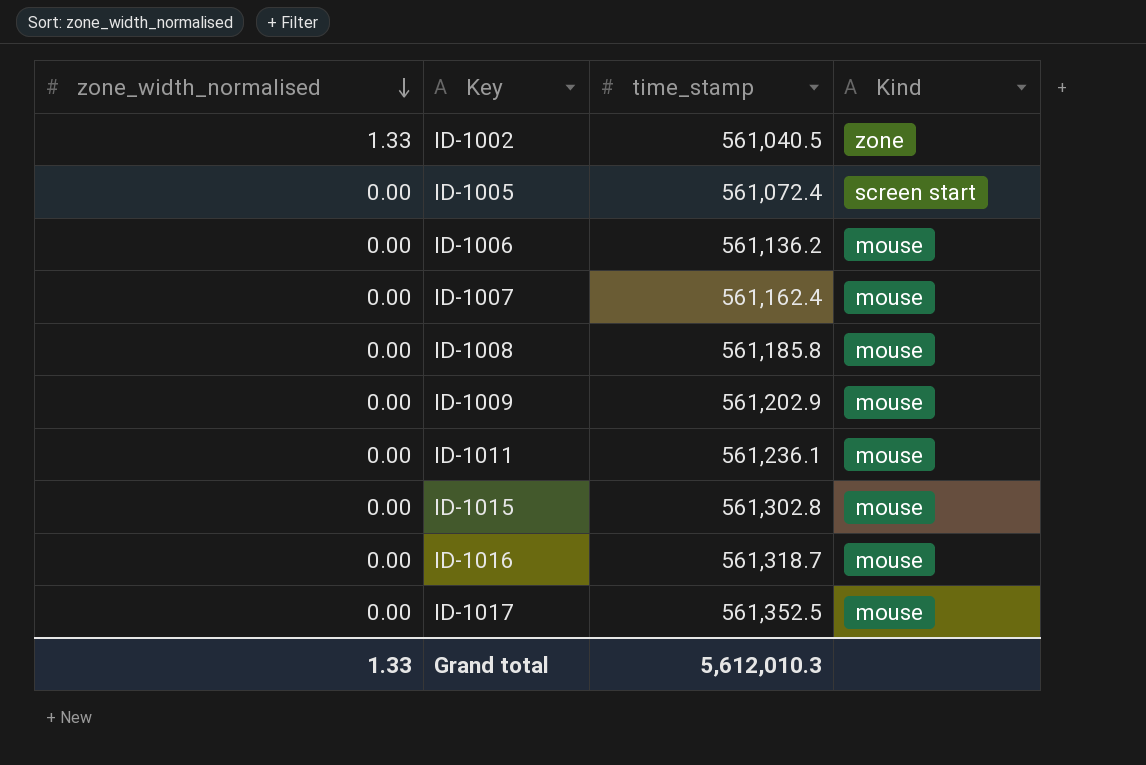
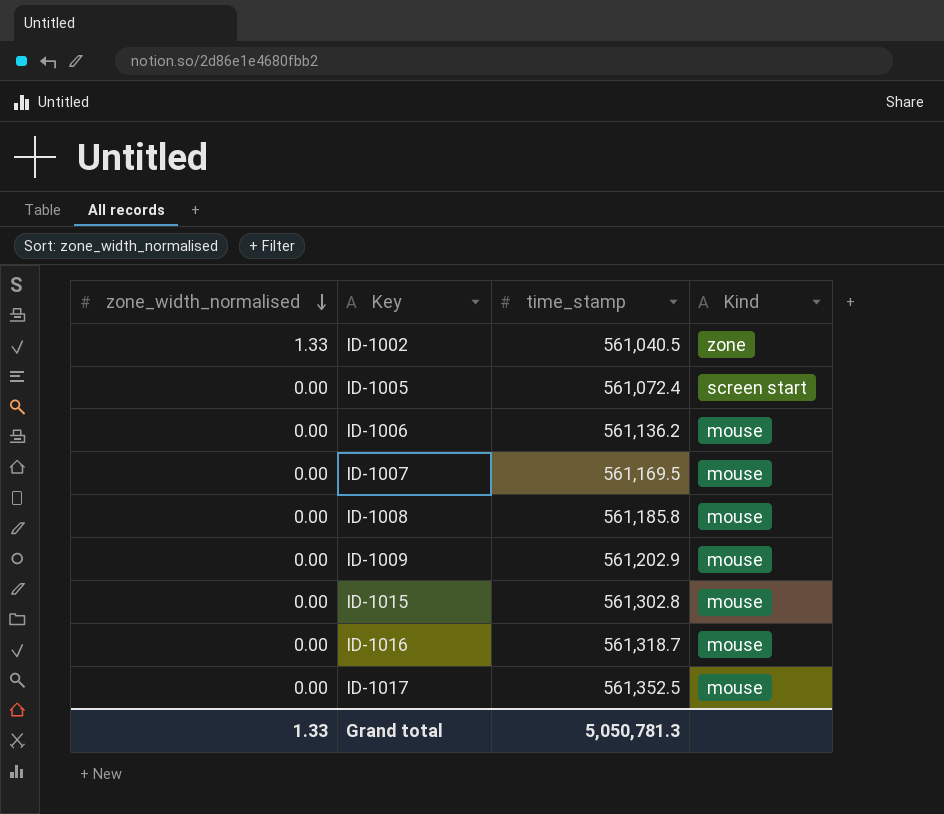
row ID-1011: 0.00 | 561,236.1 | mouse -> none
ID-1007 | time_stamp: 561,162.4 -> 561,169.5
Grand total | time_stamp: 5,612,010.3 -> 5,050,781.3

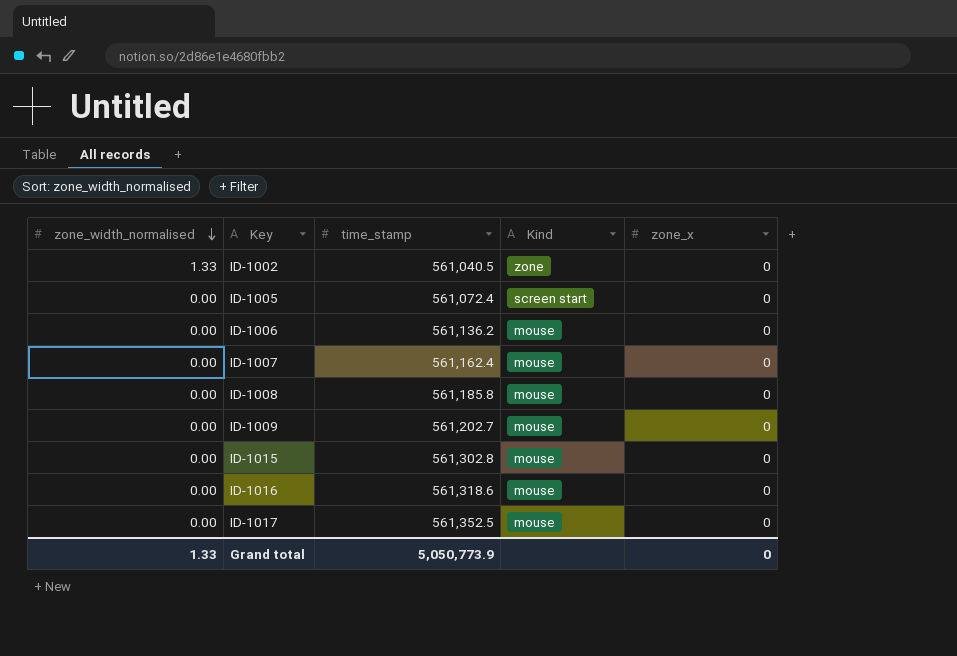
column zone_x | position: none -> 5
ID-1007 | time_stamp: 561,169.5 -> 561,162.4
ID-1009 | time_stamp: 561,202.9 -> 561,202.7
ID-1016 | time_stamp: 561,318.7 -> 561,318.6
Grand total | time_stamp: 5,050,781.3 -> 5,050,773.9

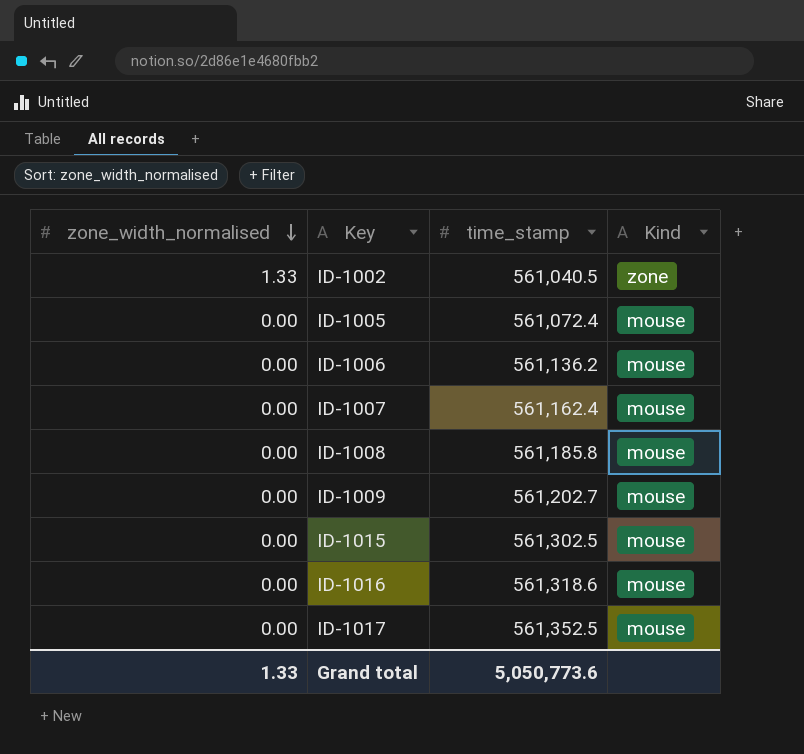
column zone_x | position: 5 -> none
ID-1005 | Kind: screen start -> mouse
ID-1015 | time_stamp: 561,302.8 -> 561,302.5
Grand total | time_stamp: 5,050,773.9 -> 5,050,773.6

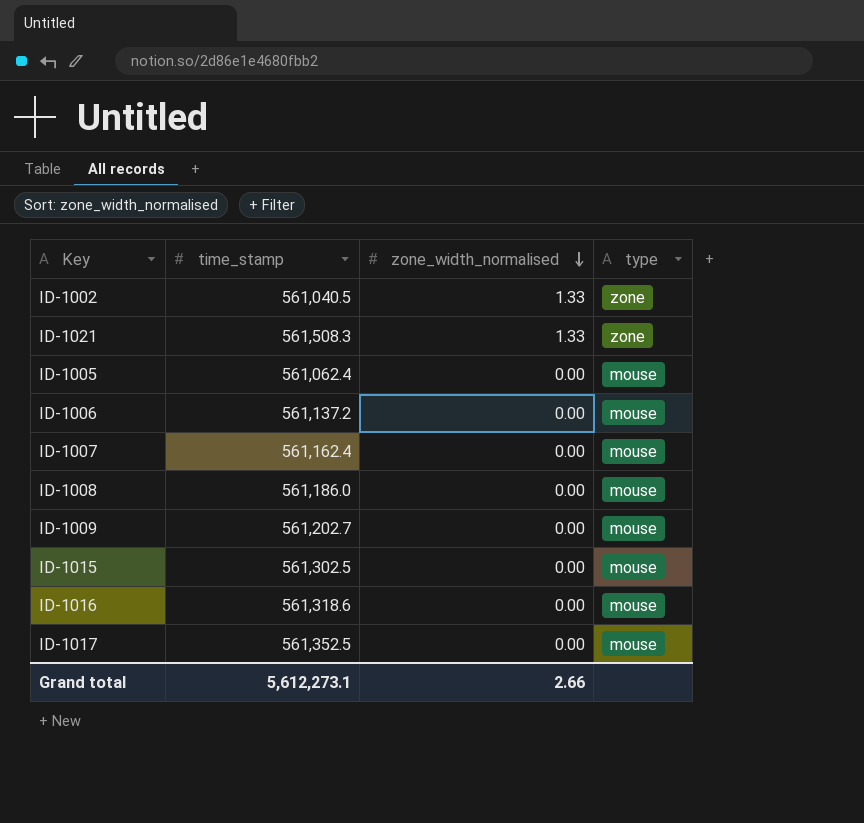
column zone_width_normalised | position: 1 -> 3
column name: Kind -> type
row ID-1021: none -> 561,508.3 | 1.33 | zone
ID-1005 | time_stamp: 561,072.4 -> 561,062.4
ID-1006 | time_stamp: 561,136.2 -> 561,137.2
ID-1008 | time_stamp: 561,185.8 -> 561,186.0
Grand total | time_stamp: 5,050,773.6 -> 5,612,273.1
Grand total | zone_width_normalised: 1.33 -> 2.66

